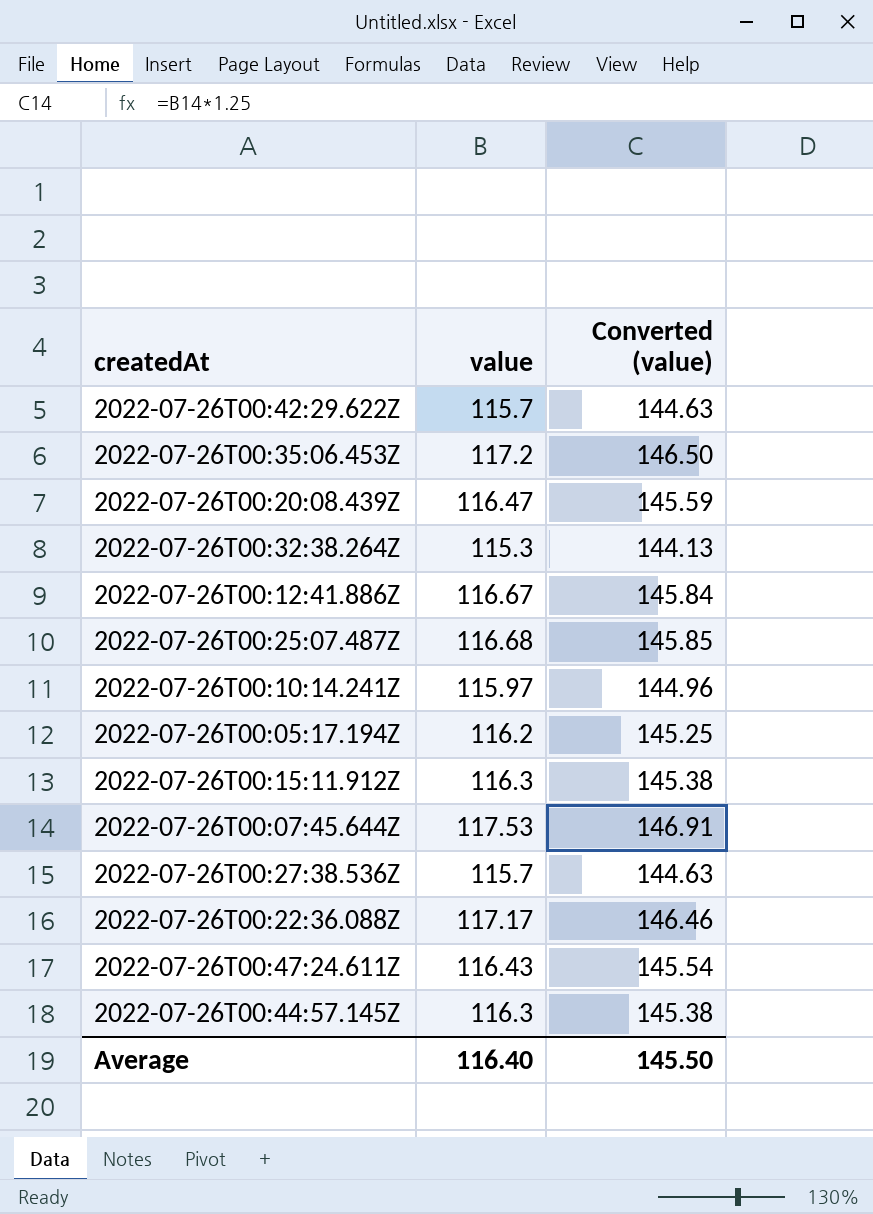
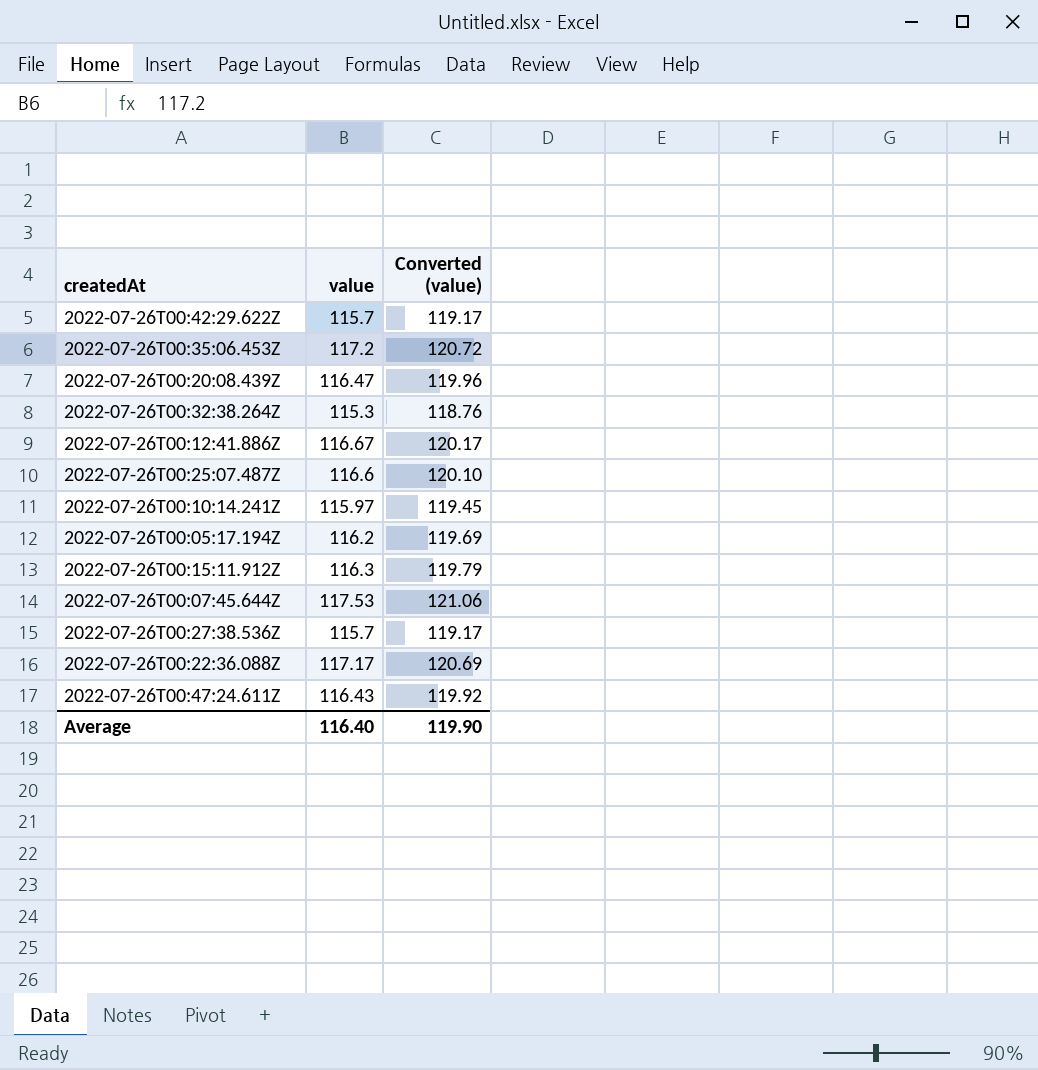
column Converted (value) | formula: [value] * 1.25 -> [value] * 1.03
row 2022-07-26T00:44:57.145Z: 116.3 | 145.38 -> none
2022-07-26T00:25:07.487Z | value: 116.68 -> 116.6
Average | Converted (value): 145.50 -> 119.90

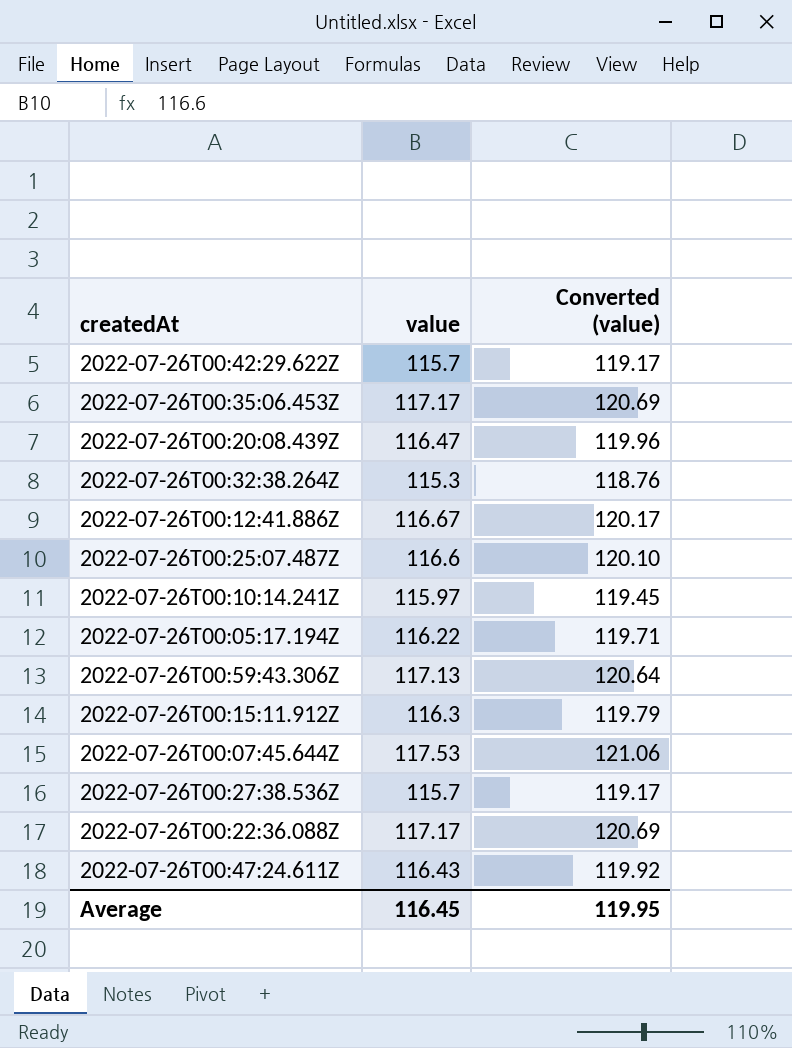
2022-07-26T00:35:06.453Z | value: 117.2 -> 117.17
2022-07-26T00:35:06.453Z | Converted (value): 120.72 -> 120.69
2022-07-26T00:05:17.194Z | value: 116.2 -> 116.22
2022-07-26T00:05:17.194Z | Converted (value): 119.69 -> 119.71
row 2022-07-26T00:59:43.306Z: none -> 117.13 | 120.64
Average | value: 116.40 -> 116.45
Average | Converted (value): 119.90 -> 119.95

